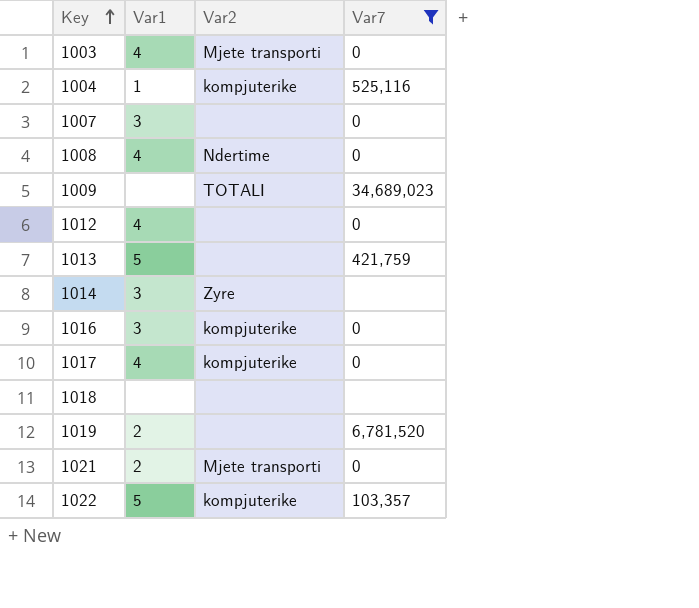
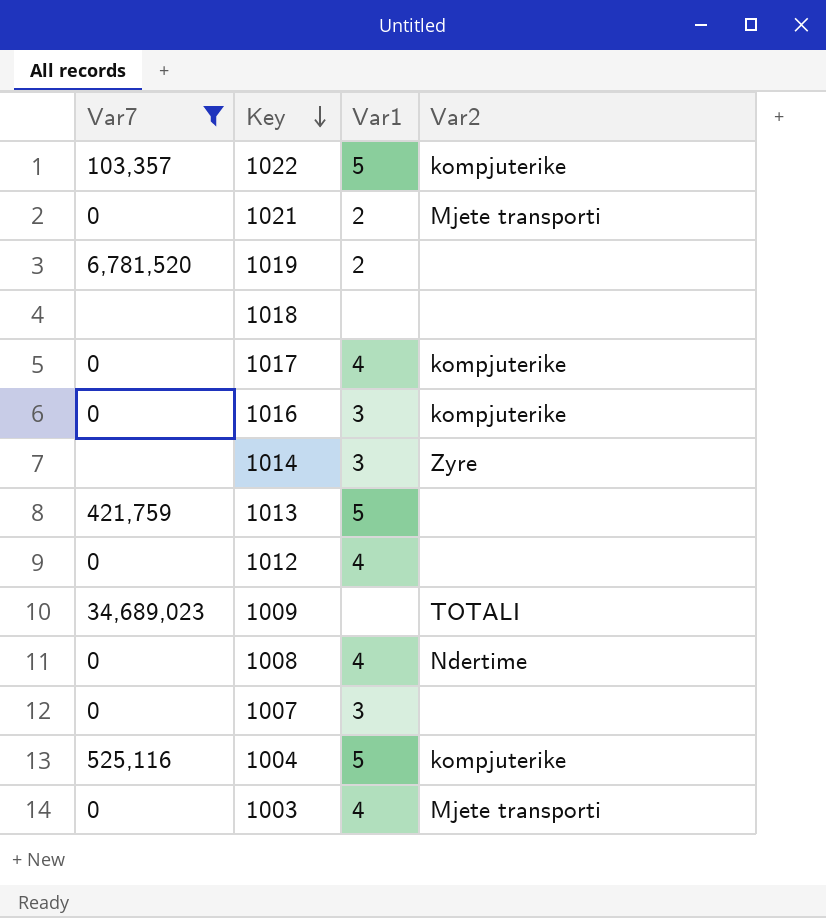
row order: Key ascending -> Key descending
column Var7 | position: 4 -> 1
1004 | Var1: 1 -> 5

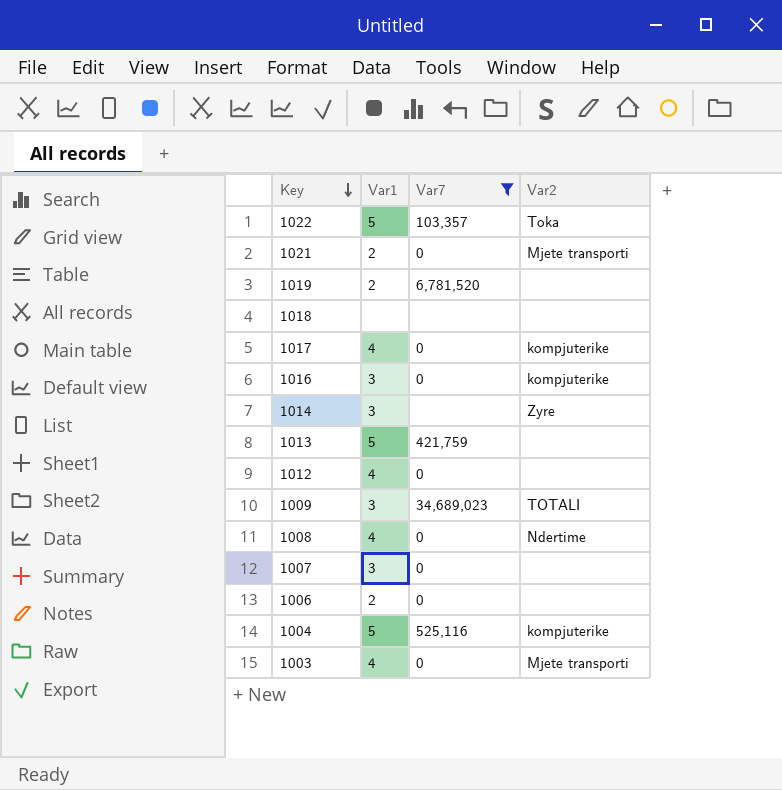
column Var7 | position: 1 -> 3
1022 | Var2: kompjuterike -> Toka
1009 | Var1: none -> 3
row 1006: none -> 2 | 0 | none

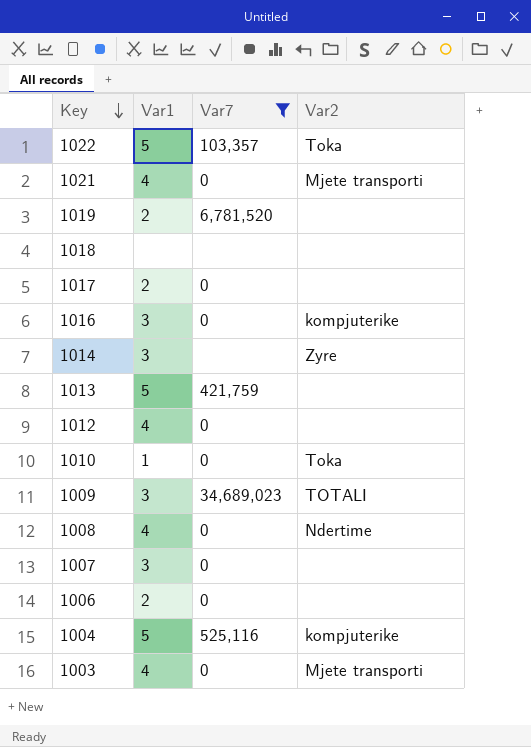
1021 | Var1: 2 -> 4
1017 | Var1: 4 -> 2
1017 | Var2: kompjuterike -> none
row 1010: none -> 1 | 0 | Toka

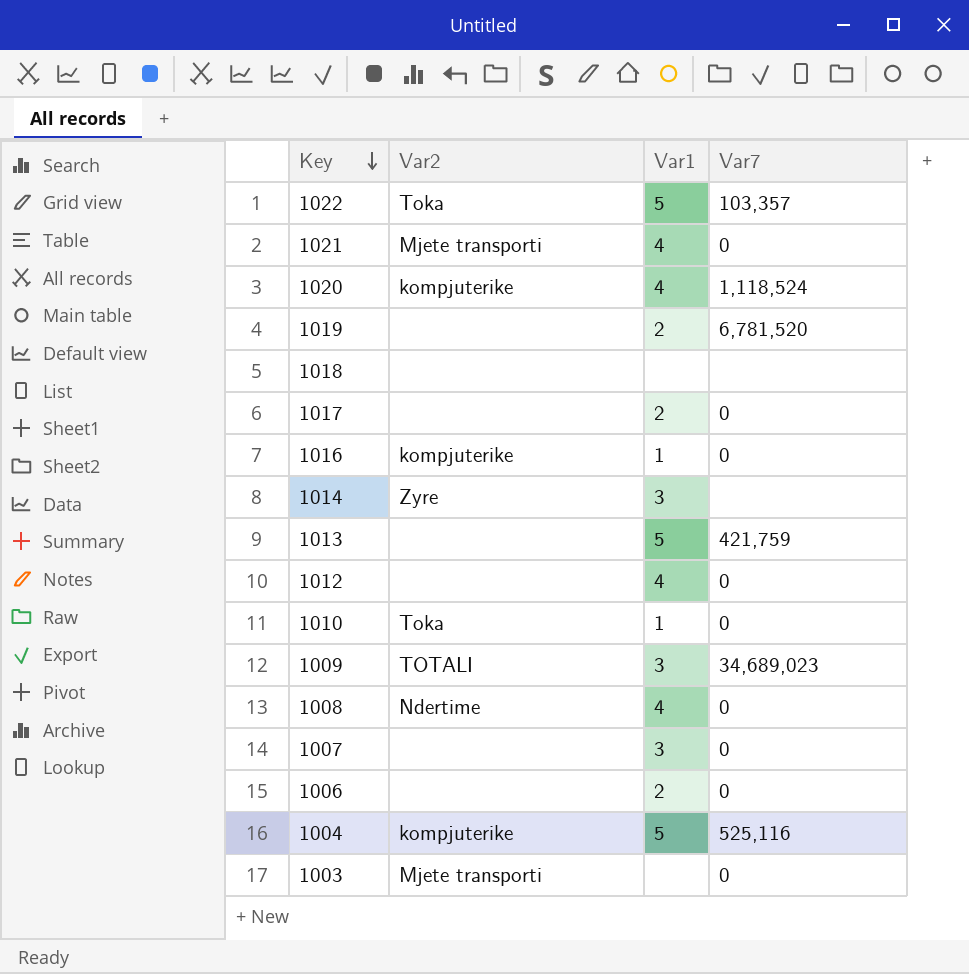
filter: Var7 != 1,118,524 -> none
column Var2 | position: 4 -> 2
1016 | Var1: 3 -> 1
1003 | Var1: 4 -> none

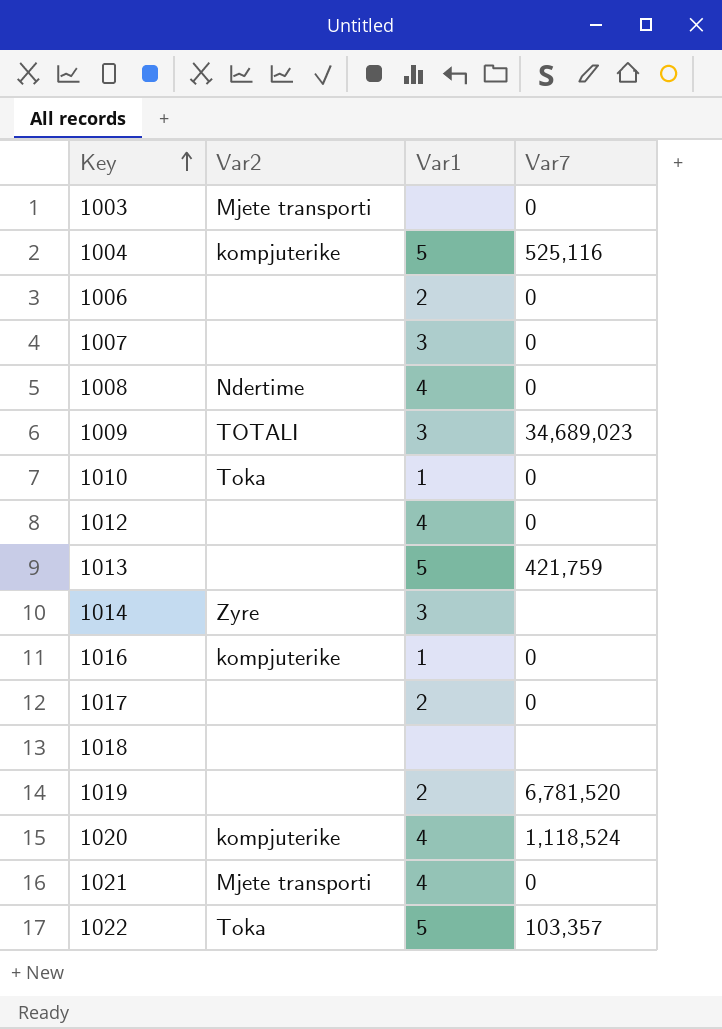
row order: Key descending -> Key ascending

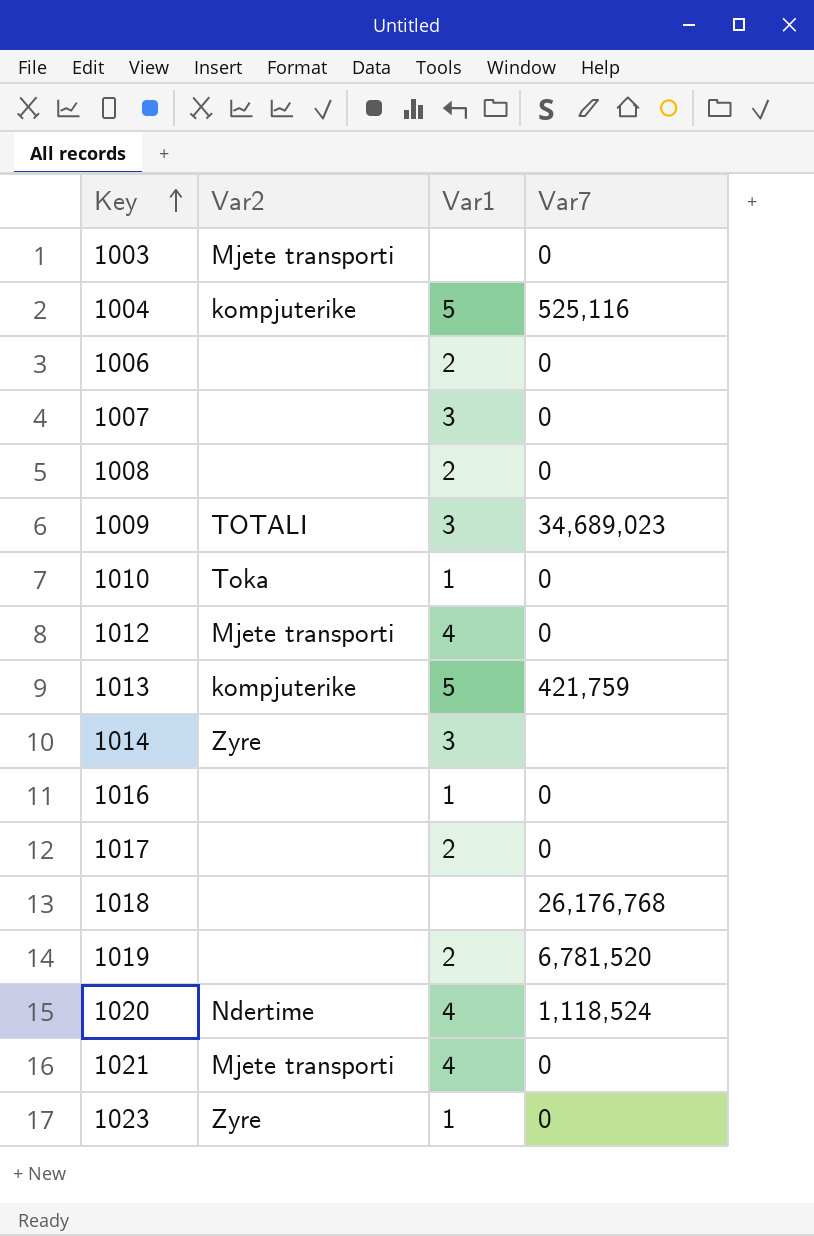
row 1022: Toka | 5 | 103,357 -> none
1008 | Var2: Ndertime -> none
1008 | Var1: 4 -> 2
1012 | Var2: none -> Mjete transporti
1013 | Var2: none -> kompjuterike
1016 | Var2: kompjuterike -> none
1018 | Var7: none -> 26,176,768
1020 | Var2: kompjuterike -> Ndertime
row 1023: none -> Zyre | 1 | 0

